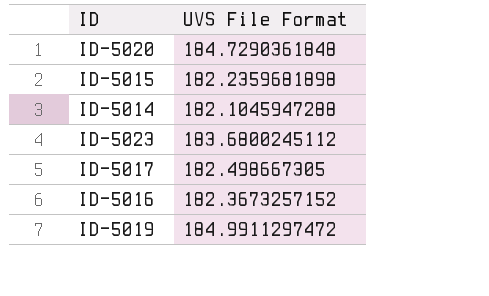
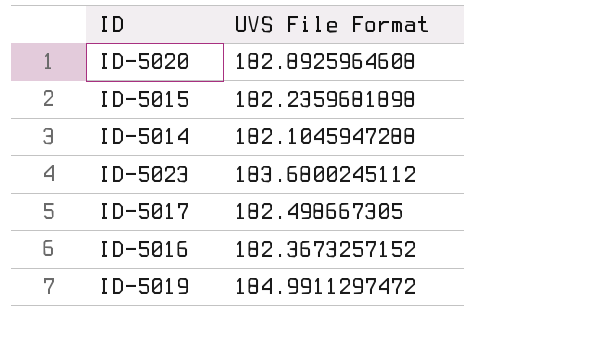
ID-5020 | UVS File Format: 184.7290361848 -> 182.8925964608

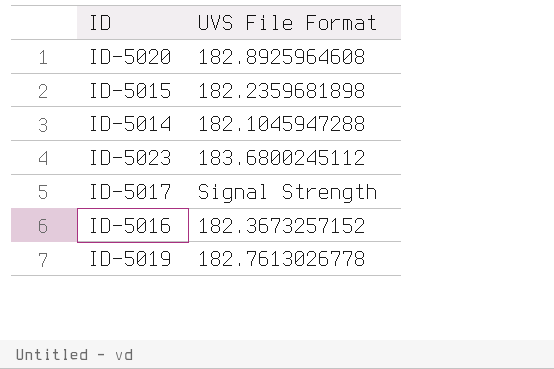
ID-5017 | UVS File Format: 182.498667305 -> Signal Strength
ID-5019 | UVS File Format: 184.9911297472 -> 182.7613026778

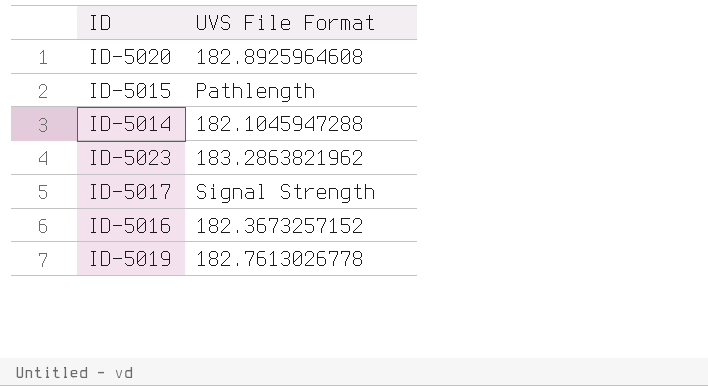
ID-5015 | UVS File Format: 182.2359681898 -> Pathlength
ID-5023 | UVS File Format: 183.6800245112 -> 183.2863821962

